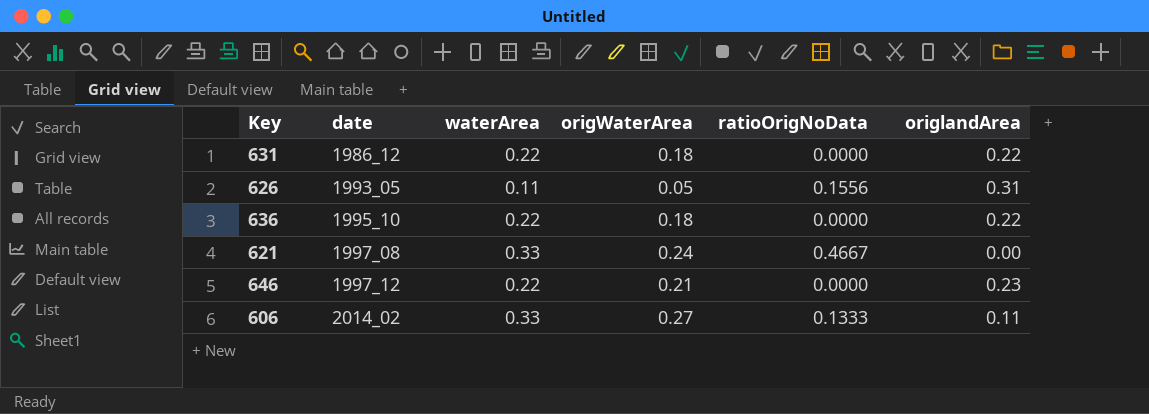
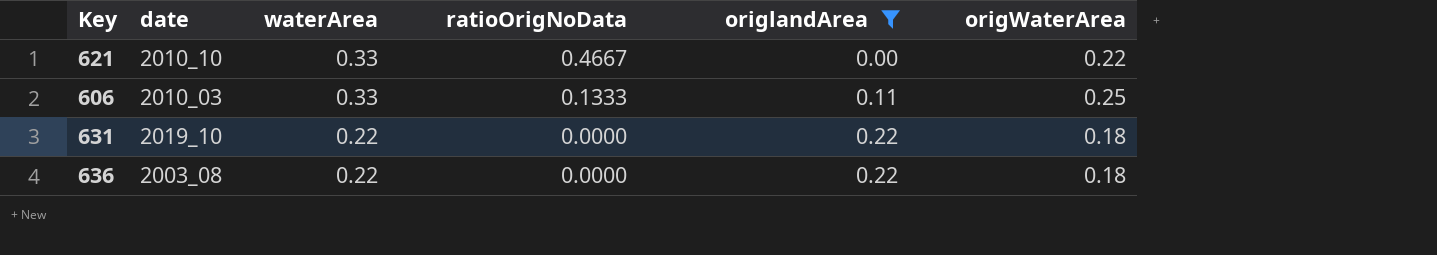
filter: none -> origlandArea <= 0.22
row order: date ascending -> waterArea descending
column origWaterArea | position: 4 -> 6
621 | date: 1997_08 -> 2010_10
621 | origWaterArea: 0.24 -> 0.22
606 | date: 2014_02 -> 2010_03
606 | origWaterArea: 0.27 -> 0.25
631 | date: 1986_12 -> 2019_10
636 | date: 1995_10 -> 2003_08

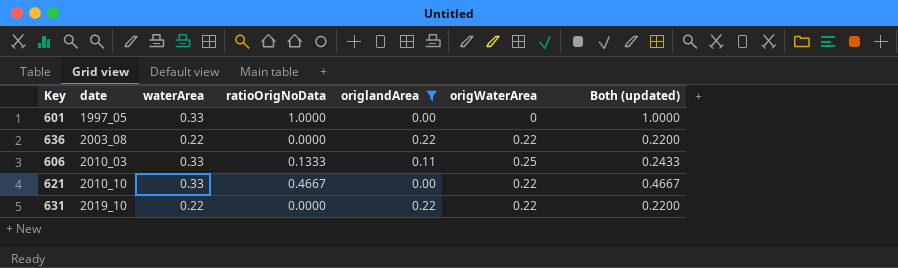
row order: waterArea descending -> date ascending
column Both (updated) | formula: none -> [ratioOrigNoData] + [origlandArea]
row 601: none -> 1997_05 | 0.33 | 1.0000 | 0.00 | 0 | 1.0000
636 | origWaterArea: 0.18 -> 0.22
631 | origWaterArea: 0.18 -> 0.22

